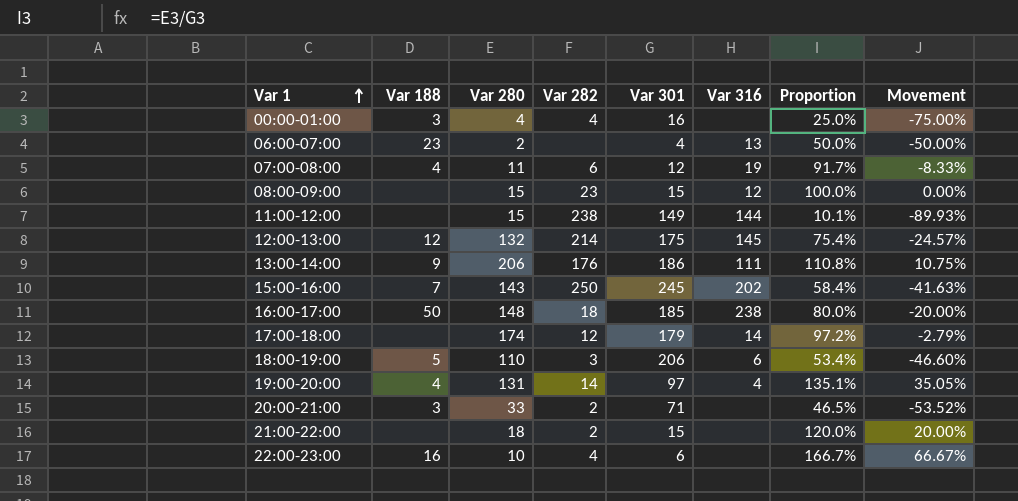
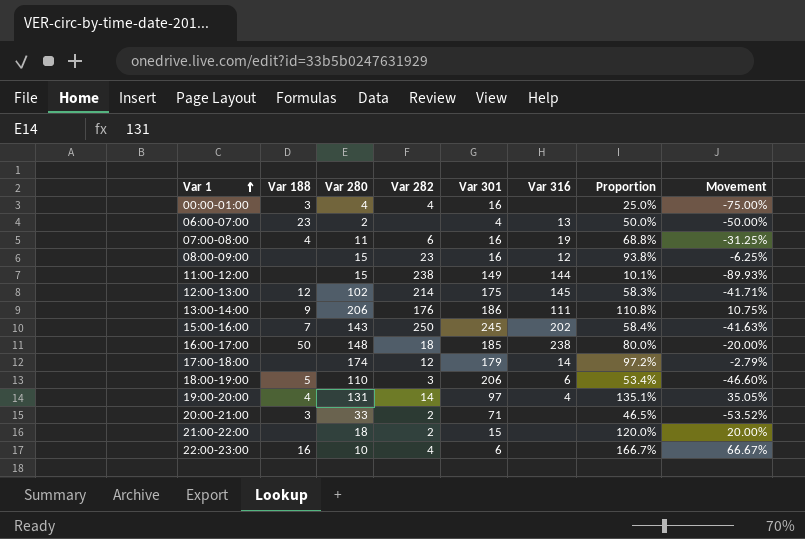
07:00-08:00 | Var 301: 12 -> 16
07:00-08:00 | Proportion: 91.7% -> 68.8%
07:00-08:00 | Movement: -8.33% -> -31.25%
08:00-09:00 | Var 301: 15 -> 16
08:00-09:00 | Proportion: 100.0% -> 93.8%
08:00-09:00 | Movement: 0.00% -> -6.25%
12:00-13:00 | Var 280: 132 -> 102
12:00-13:00 | Proportion: 75.4% -> 58.3%
12:00-13:00 | Movement: -24.57% -> -41.71%

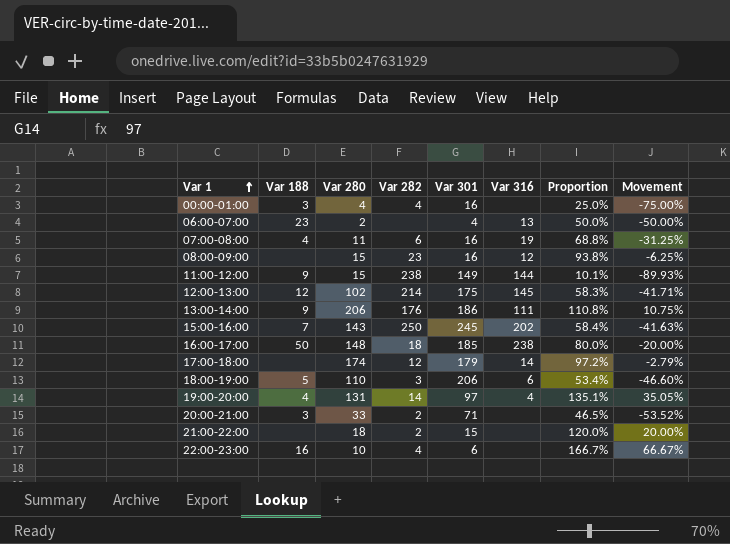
11:00-12:00 | Var 188: none -> 9

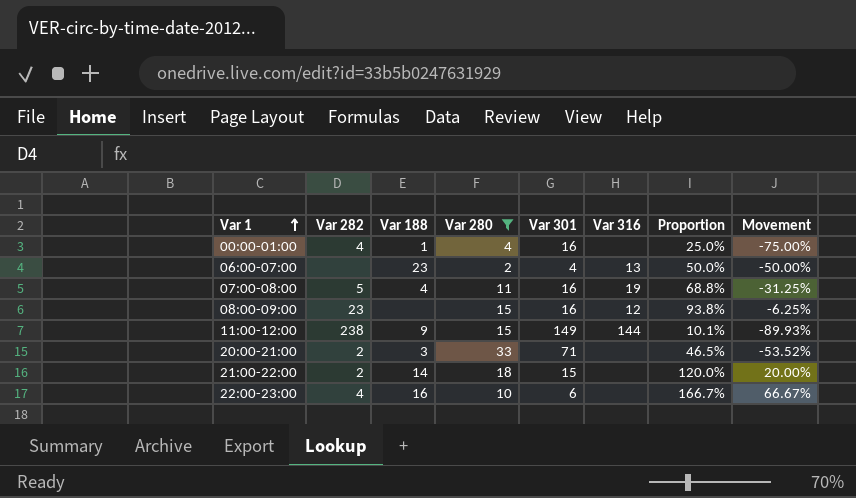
filter: none -> Var 280 <= 33
column Var 282 | position: 4 -> 2
00:00-01:00 | Var 188: 3 -> 1
07:00-08:00 | Var 282: 6 -> 5
21:00-22:00 | Var 188: none -> 14

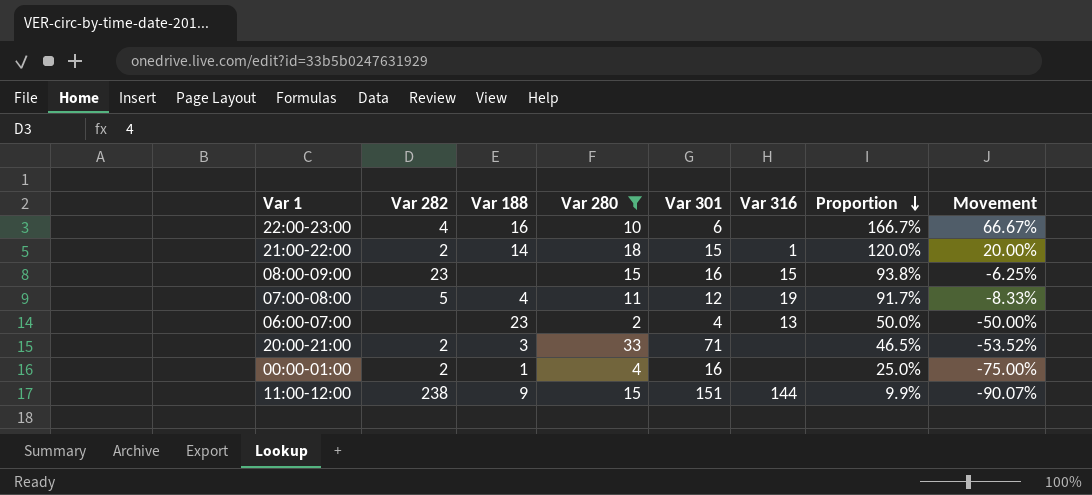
row order: Var 1 ascending -> Proportion descending
21:00-22:00 | Var 316: none -> 1
08:00-09:00 | Var 316: 12 -> 15
07:00-08:00 | Var 301: 16 -> 12
07:00-08:00 | Proportion: 68.8% -> 91.7%
07:00-08:00 | Movement: -31.25% -> -8.33%
00:00-01:00 | Var 282: 4 -> 2
11:00-12:00 | Var 301: 149 -> 151
11:00-12:00 | Proportion: 10.1% -> 9.9%
11:00-12:00 | Movement: -89.93% -> -90.07%

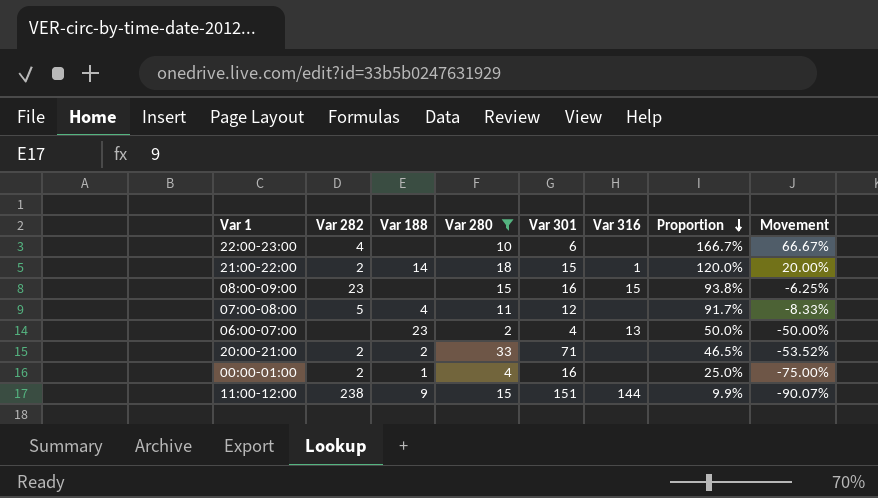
22:00-23:00 | Var 188: 16 -> none
07:00-08:00 | Var 316: 19 -> none
20:00-21:00 | Var 188: 3 -> 2

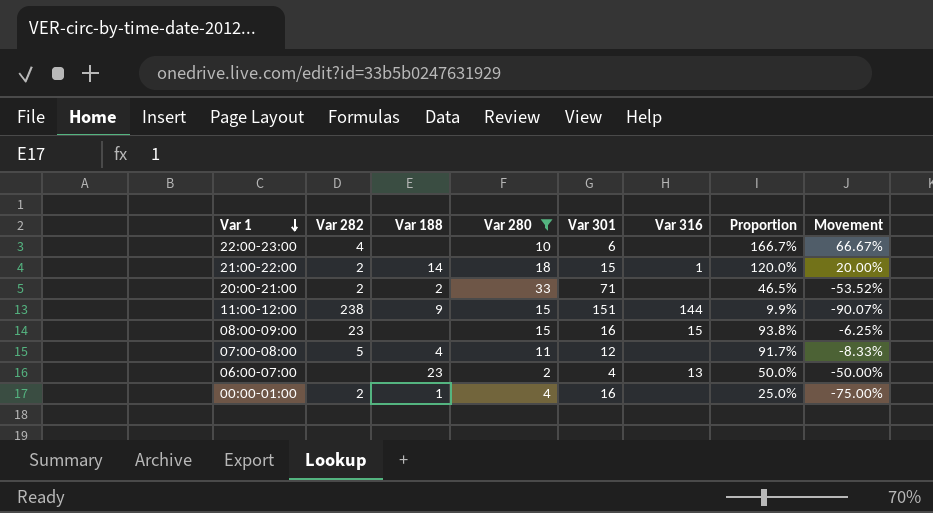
row order: Proportion descending -> Var 1 descending

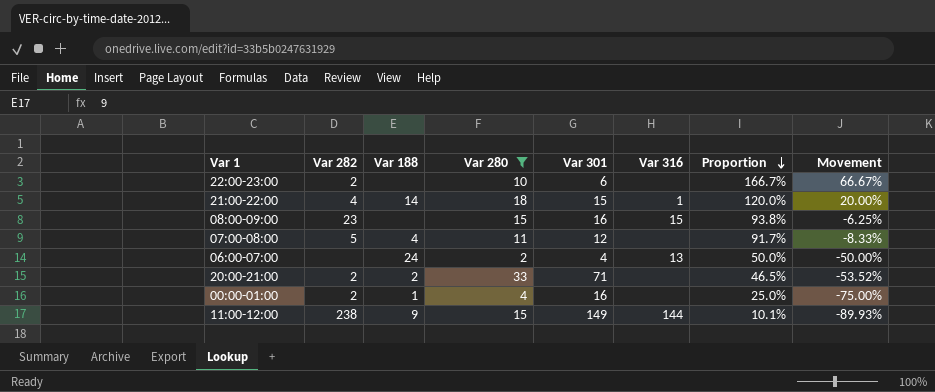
row order: Var 1 descending -> Proportion descending
22:00-23:00 | Var 282: 4 -> 2
21:00-22:00 | Var 282: 2 -> 4
06:00-07:00 | Var 188: 23 -> 24
11:00-12:00 | Var 301: 151 -> 149
11:00-12:00 | Proportion: 9.9% -> 10.1%
11:00-12:00 | Movement: -90.07% -> -89.93%

